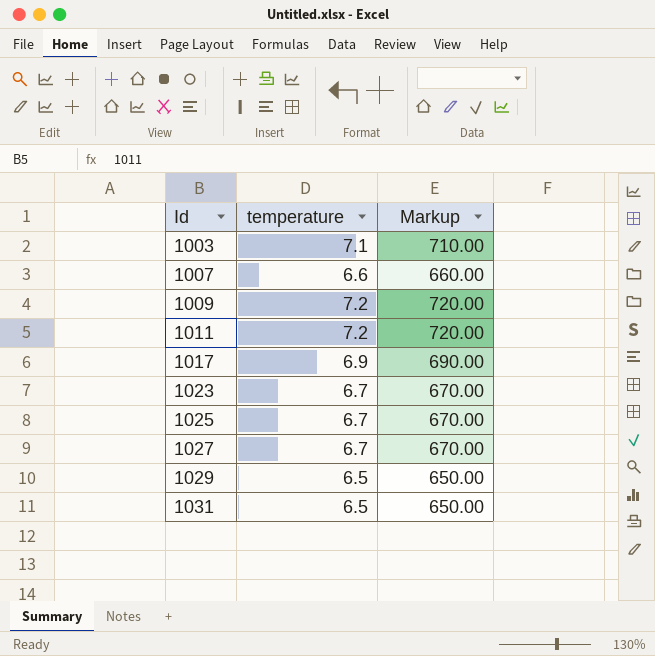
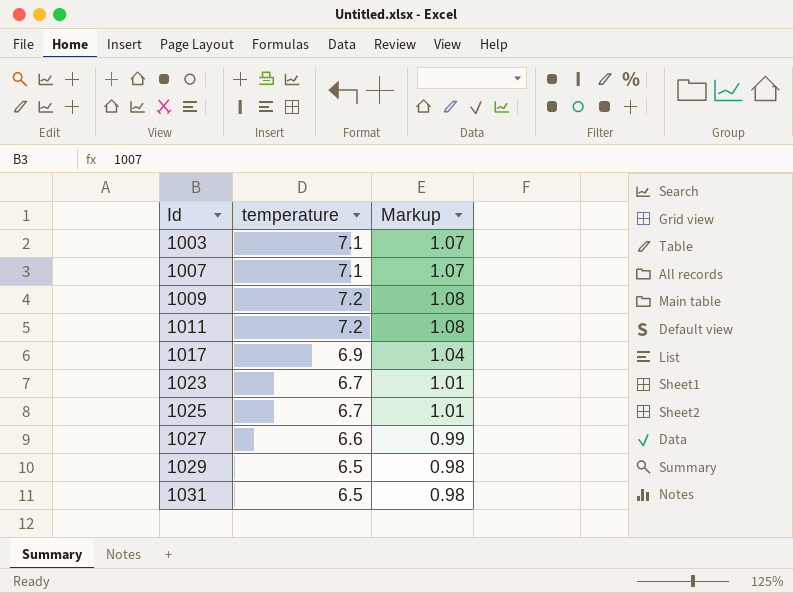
column Markup | formula: [temperature] * 100 -> [temperature] * 0.15
1007 | temperature: 6.6 -> 7.1
1027 | temperature: 6.7 -> 6.6

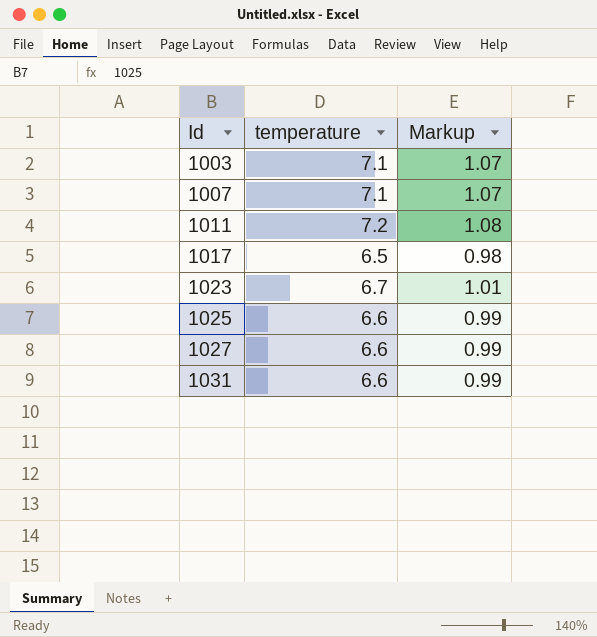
row 1009: 7.2 | 1.08 -> none
row 1029: 6.5 | 0.98 -> none
1017 | temperature: 6.9 -> 6.5
1017 | Markup: 1.04 -> 0.98
1025 | temperature: 6.7 -> 6.6
1025 | Markup: 1.01 -> 0.99
1031 | temperature: 6.5 -> 6.6
1031 | Markup: 0.98 -> 0.99

